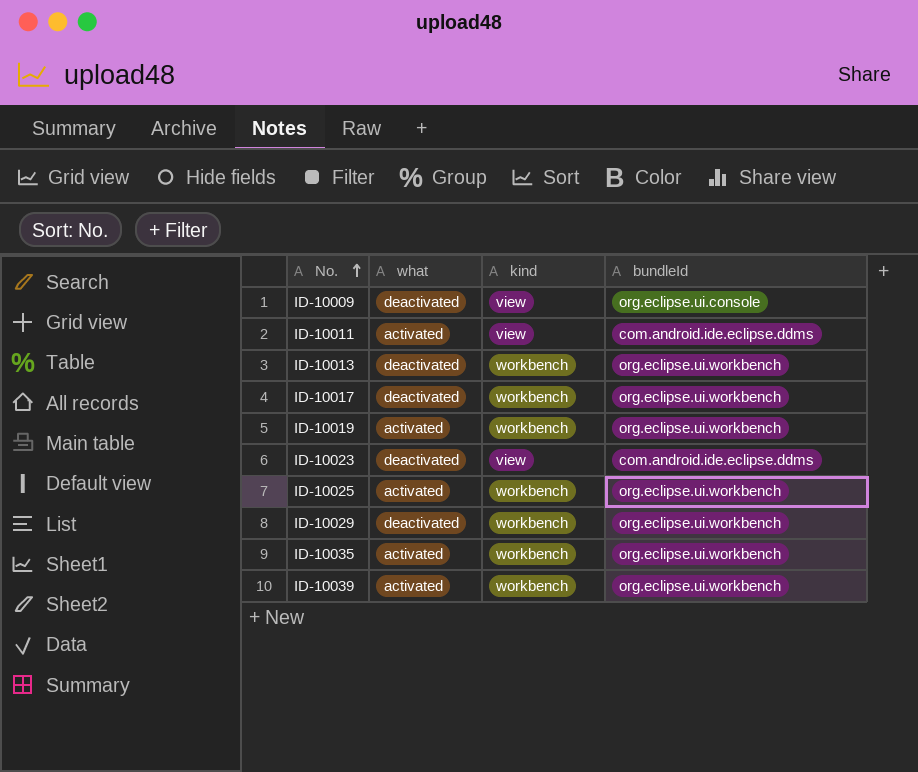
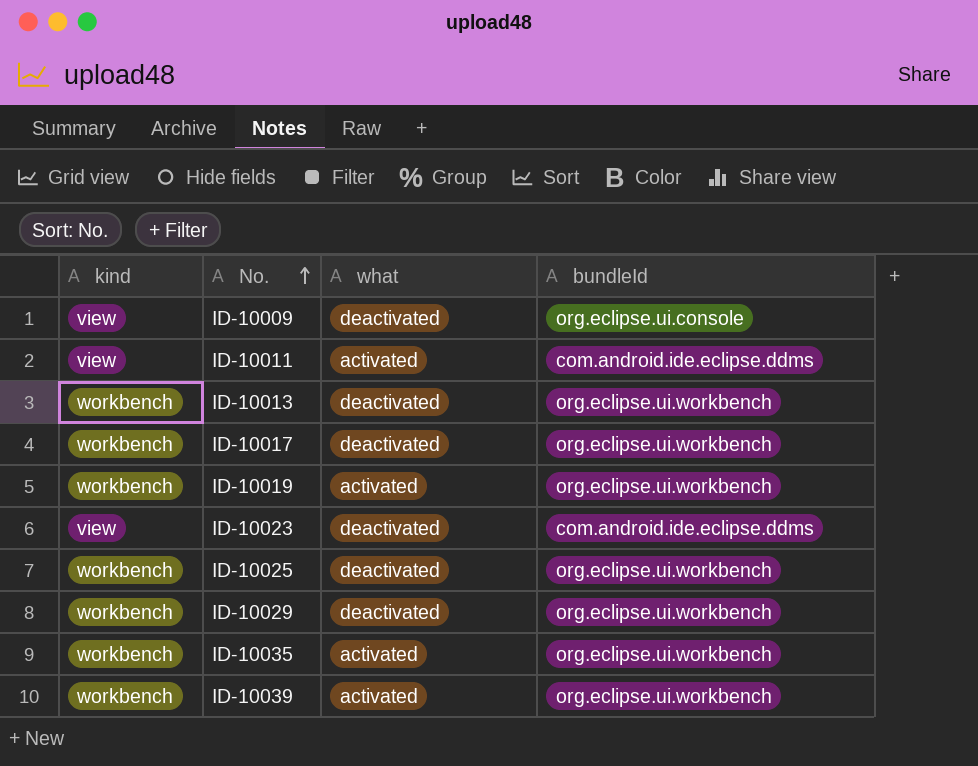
column kind | position: 3 -> 1
ID-10025 | what: activated -> deactivated

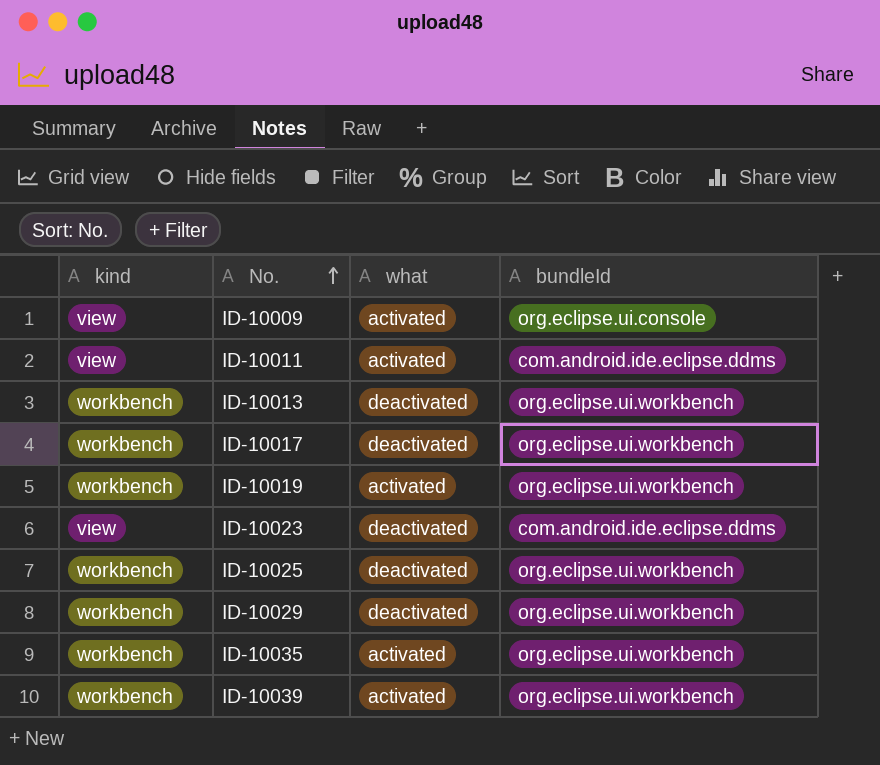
ID-10009 | what: deactivated -> activated

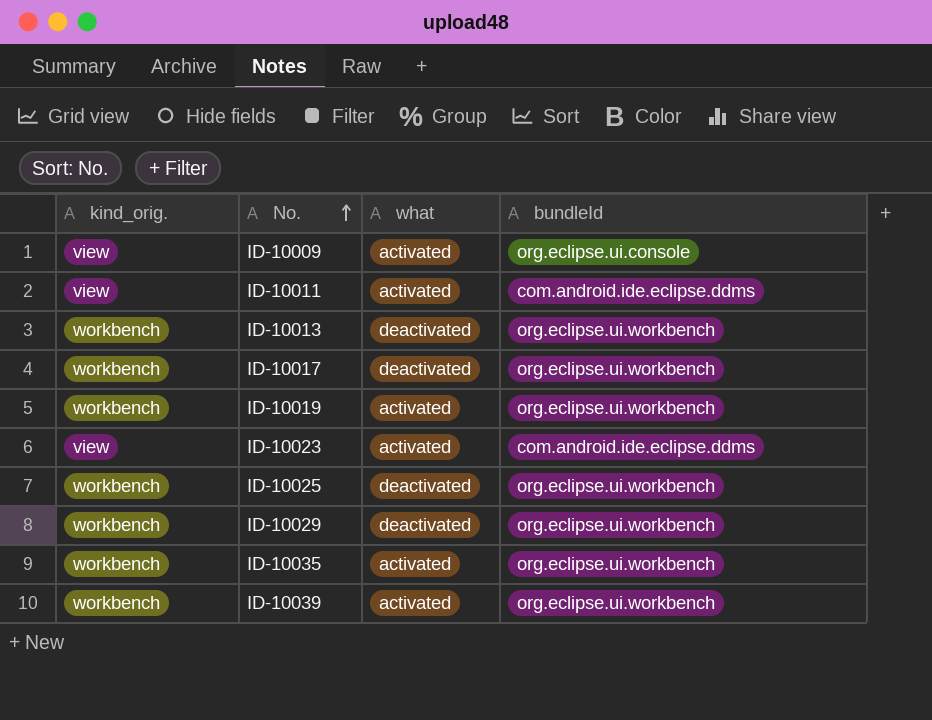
column name: kind -> kind_orig.
ID-10023 | what: deactivated -> activated

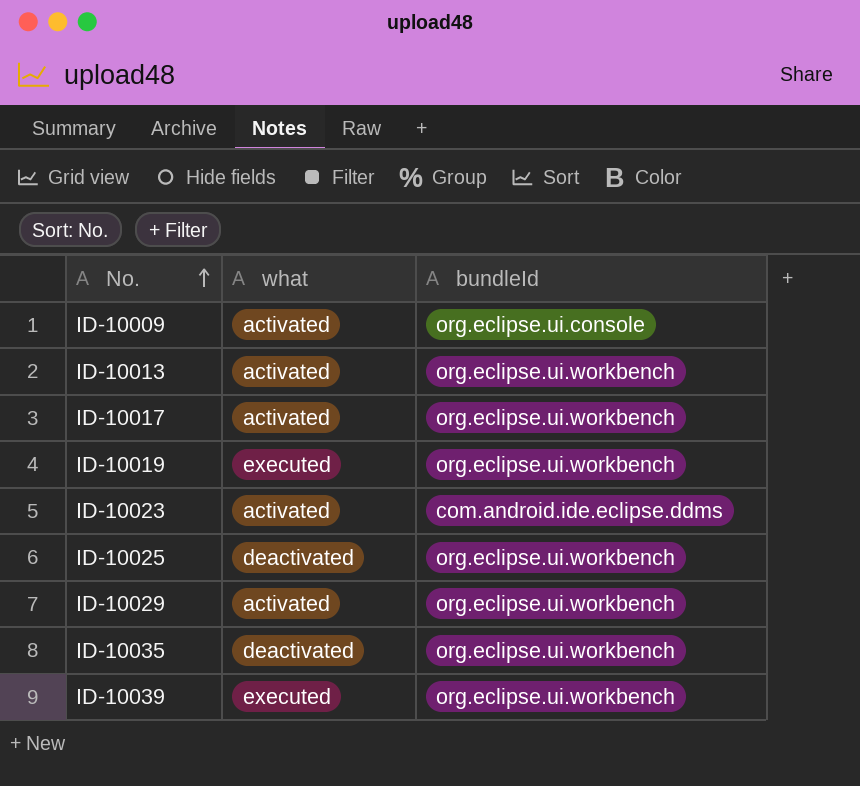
column kind_orig. | position: 1 -> none
row ID-10011: view | activated | com.android.ide.eclipse.ddms -> none
ID-10013 | what: deactivated -> activated
ID-10017 | what: deactivated -> activated
ID-10019 | what: activated -> executed
ID-10029 | what: deactivated -> activated
ID-10035 | what: activated -> deactivated
ID-10039 | what: activated -> executed

